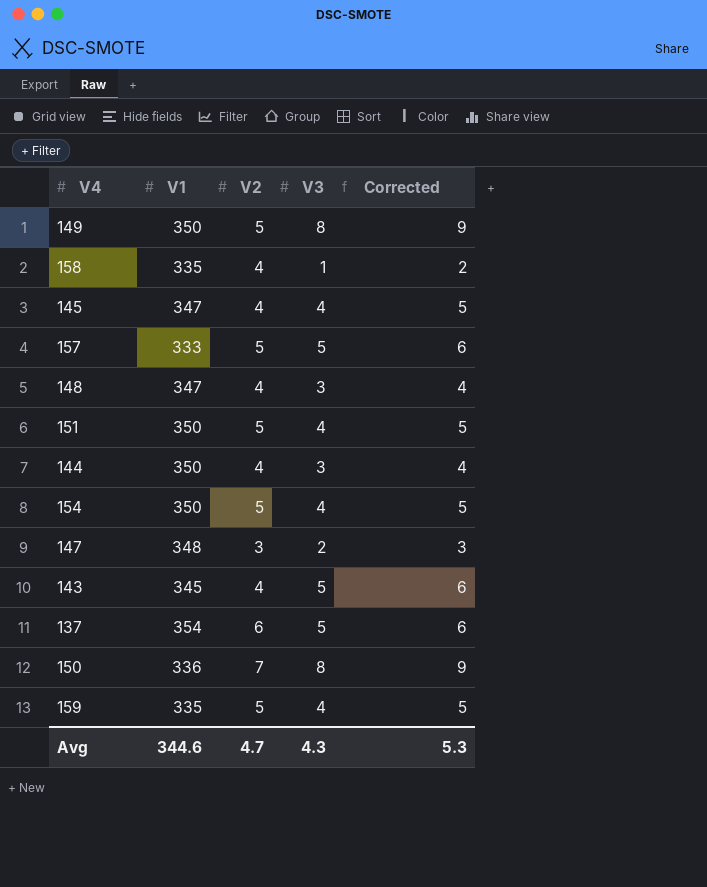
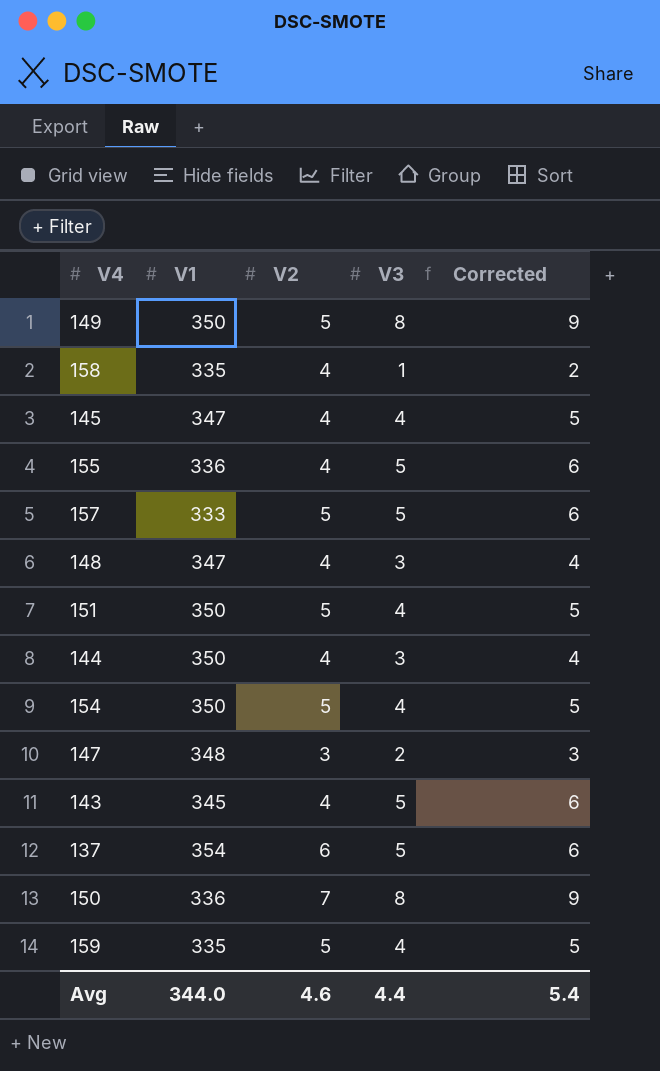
row 155: none -> 336 | 4 | 5 | 6
Avg | V1: 344.6 -> 344.0
Avg | V2: 4.7 -> 4.6
Avg | V3: 4.3 -> 4.4
Avg | Corrected: 5.3 -> 5.4

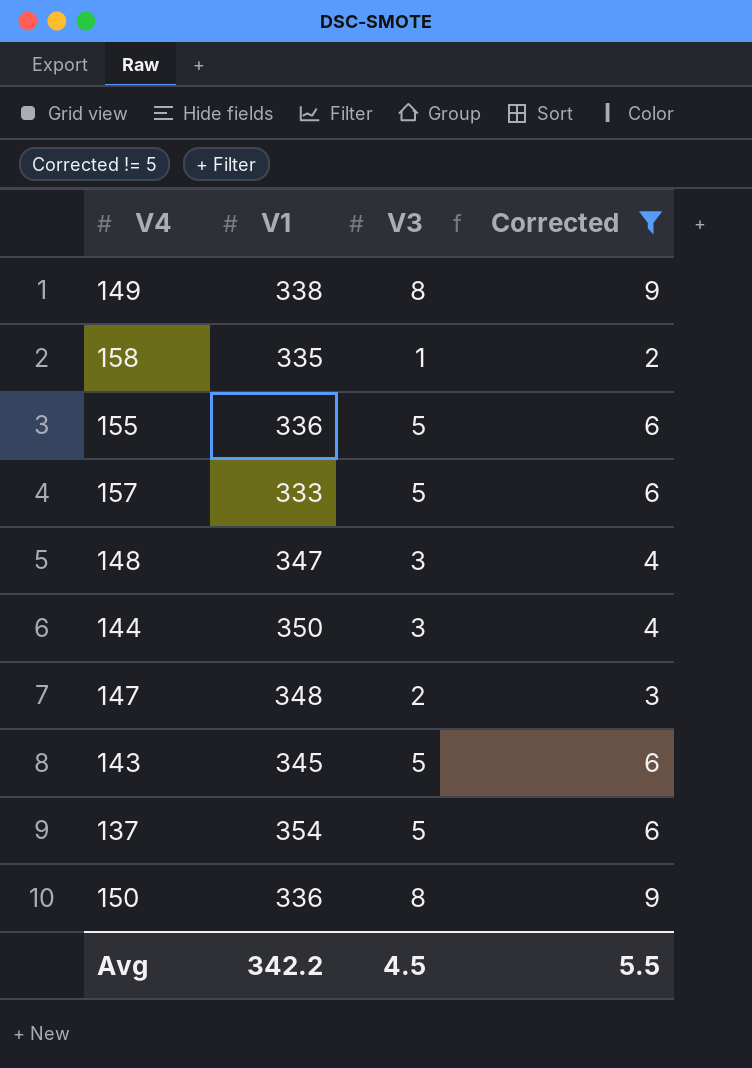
filter: none -> Corrected != 5
column V2 | position: 3 -> none
149 | V1: 350 -> 338
Avg | V1: 344.0 -> 342.2
Avg | V3: 4.4 -> 4.5
Avg | Corrected: 5.4 -> 5.5

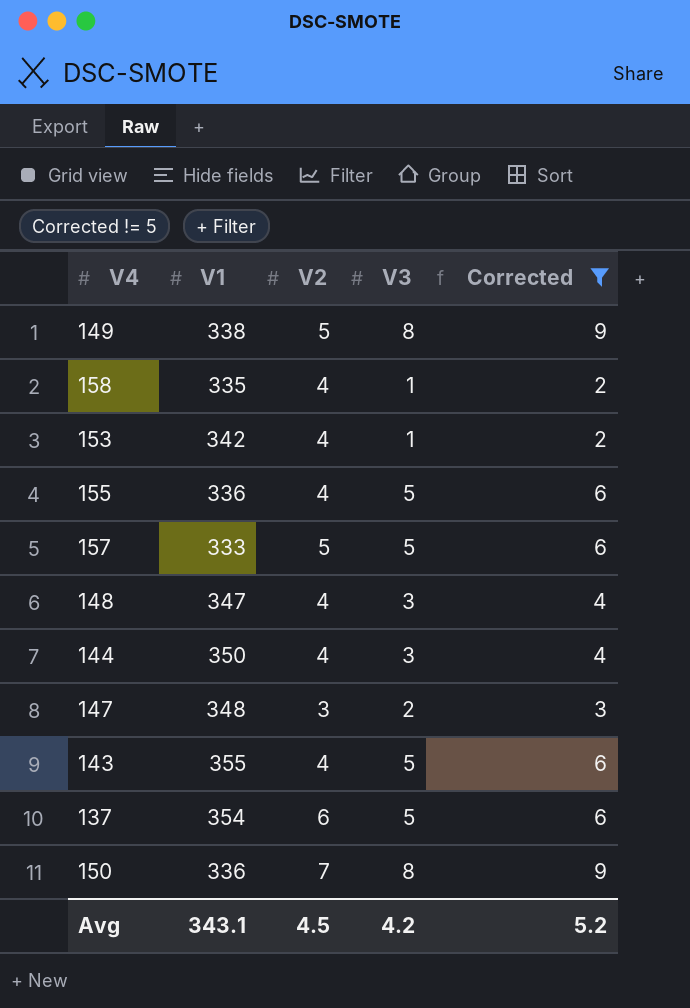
column V2 | position: none -> 3
row 153: none -> 342 | 4 | 1 | 2
143 | V1: 345 -> 355
Avg | V1: 342.2 -> 343.1
Avg | V3: 4.5 -> 4.2
Avg | Corrected: 5.5 -> 5.2

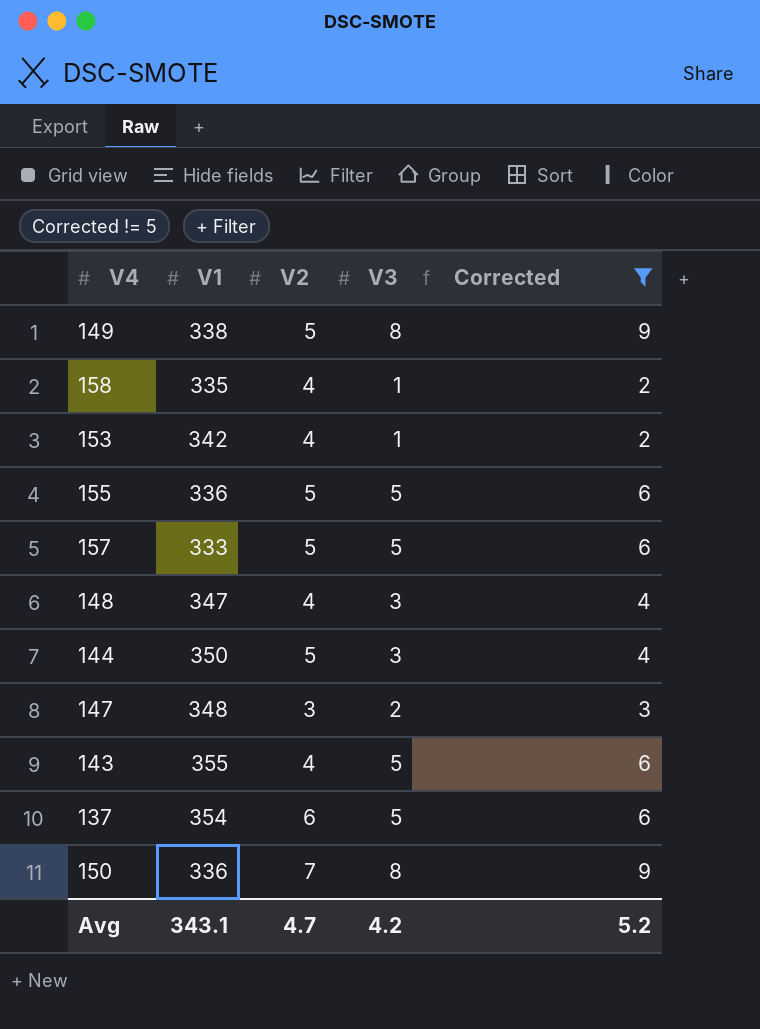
155 | V2: 4 -> 5
144 | V2: 4 -> 5
Avg | V2: 4.5 -> 4.7

